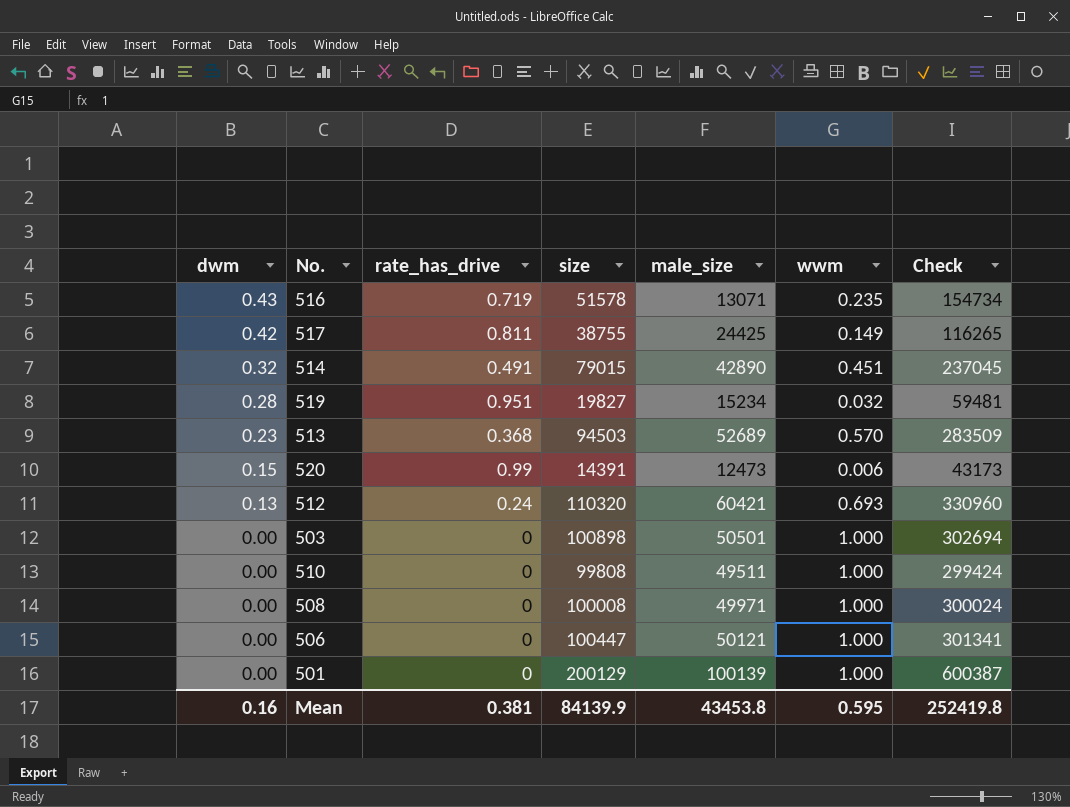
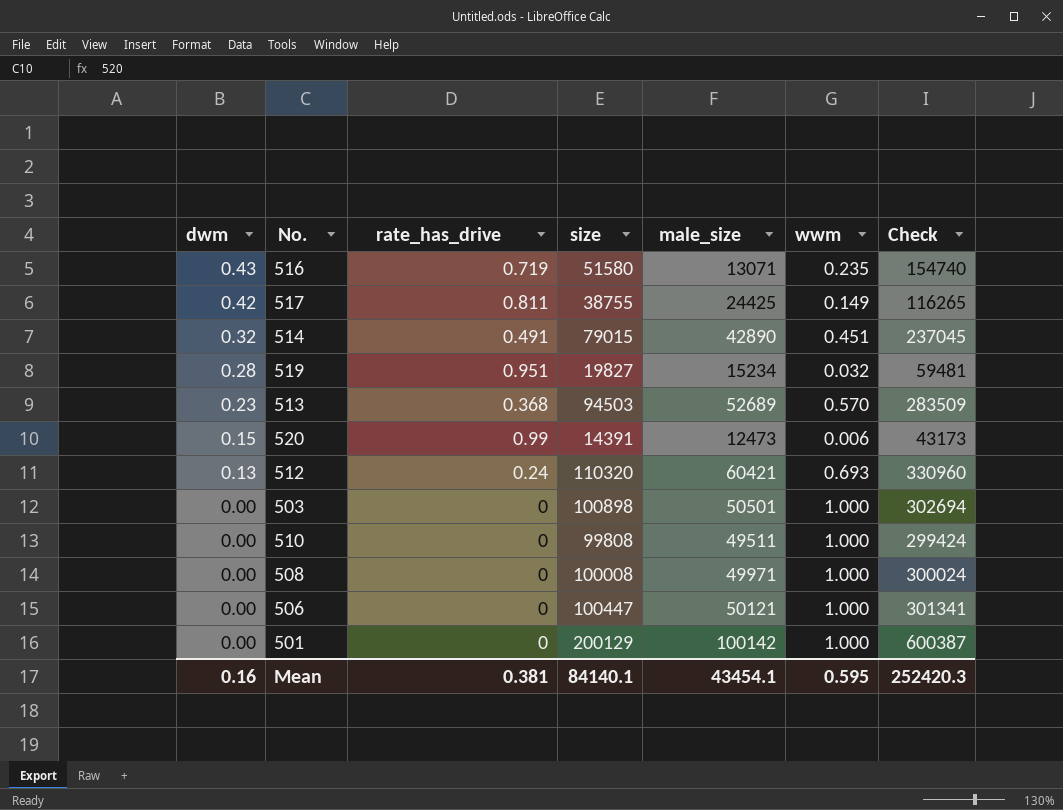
516 | size: 51578 -> 51580
516 | Check: 154734 -> 154740
501 | male_size: 100139 -> 100142
Mean | size: 84139.9 -> 84140.1
Mean | male_size: 43453.8 -> 43454.1
Mean | Check: 252419.8 -> 252420.3

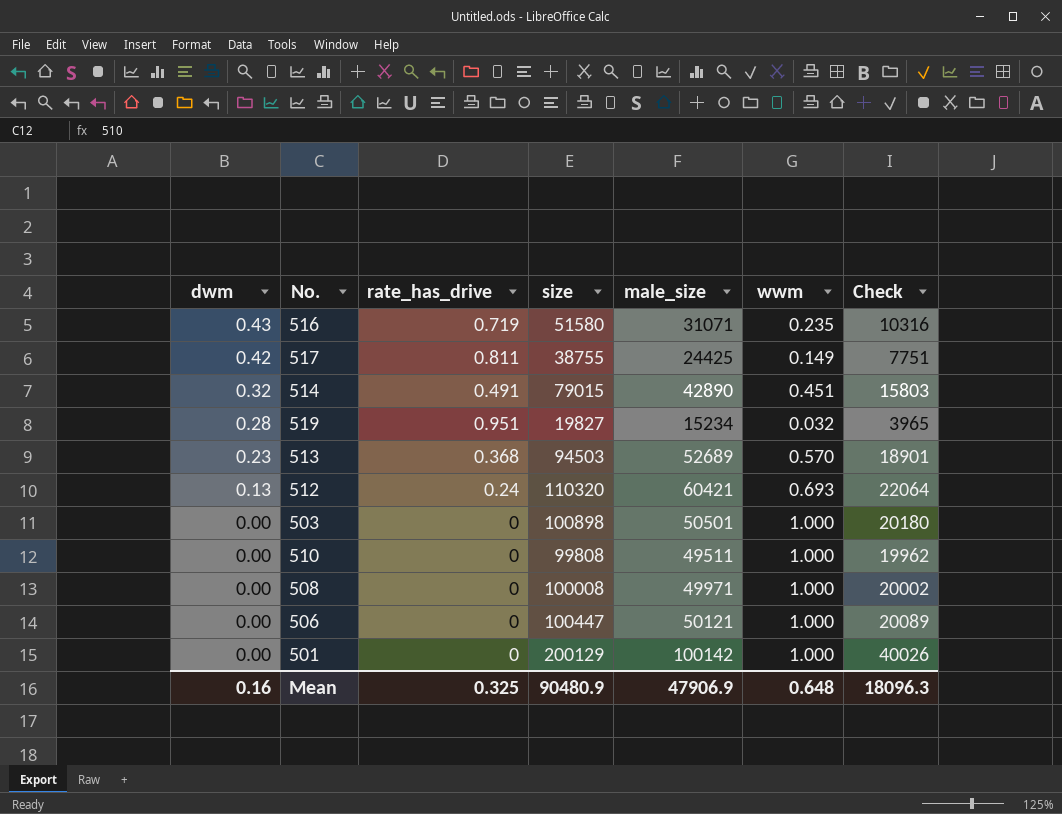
column Check | formula: [size] * 3 -> [size] * 0.2
row 520: 0.15 | 0.99 | 14391 | 12473 | 0.006 | 43173 -> none
516 | male_size: 13071 -> 31071
Mean | rate_has_drive: 0.381 -> 0.325
Mean | size: 84140.1 -> 90480.9
Mean | male_size: 43454.1 -> 47906.9
Mean | wwm: 0.595 -> 0.648
Mean | Check: 252420.3 -> 18096.3

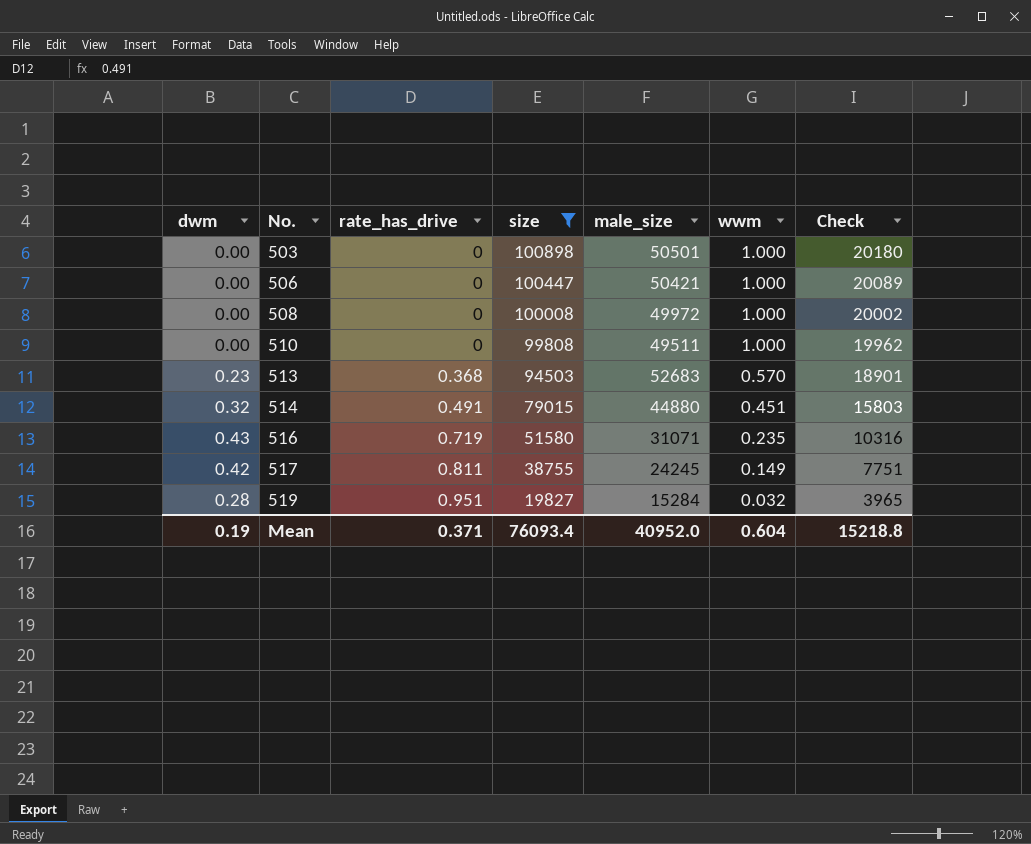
filter: none -> size <= 100898
row order: dwm descending -> No. ascending
506 | male_size: 50121 -> 50421
508 | male_size: 49971 -> 49972
513 | male_size: 52689 -> 52683
514 | male_size: 42890 -> 44880
517 | male_size: 24425 -> 24245
519 | male_size: 15234 -> 15284
Mean | dwm: 0.16 -> 0.19
Mean | rate_has_drive: 0.325 -> 0.371
Mean | size: 90480.9 -> 76093.4
Mean | male_size: 47906.9 -> 40952.0
Mean | wwm: 0.648 -> 0.604
Mean | Check: 18096.3 -> 15218.8

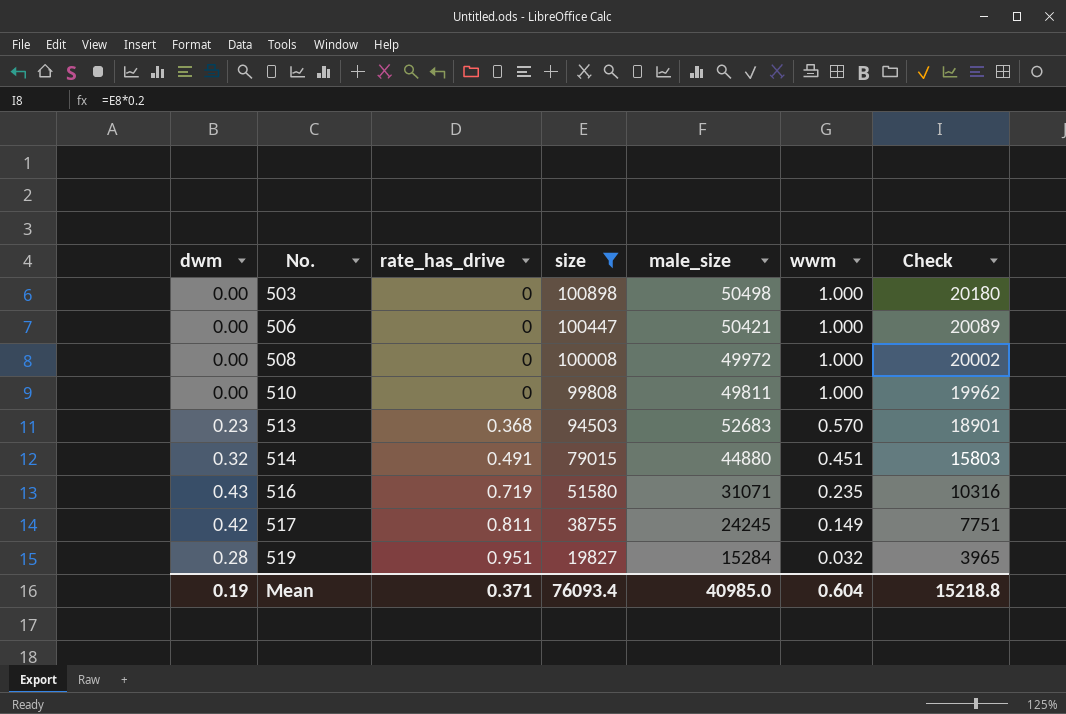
503 | male_size: 50501 -> 50498
510 | male_size: 49511 -> 49811
Mean | male_size: 40952.0 -> 40985.0

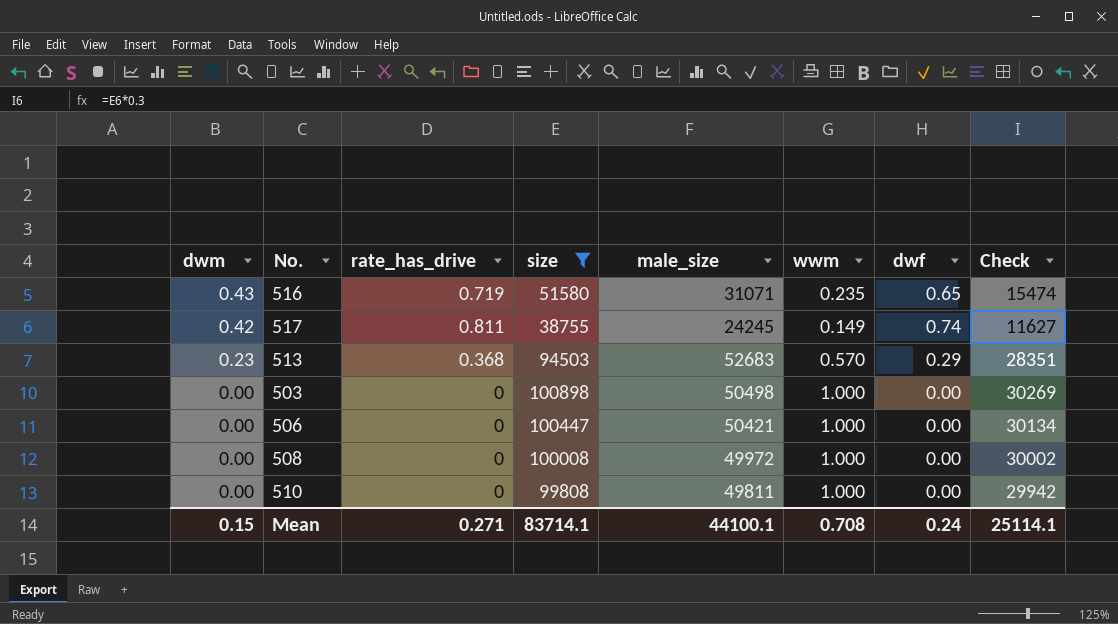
row order: No. ascending -> dwm descending
column dwf | position: none -> 7
column Check | formula: [size] * 0.2 -> [size] * 0.3
row 514: 0.32 | 0.491 | 79015 | 44880 | 0.451 | 15803 -> none
row 519: 0.28 | 0.951 | 19827 | 15284 | 0.032 | 3965 -> none
Mean | dwm: 0.19 -> 0.15
Mean | rate_has_drive: 0.371 -> 0.271
Mean | size: 76093.4 -> 83714.1
Mean | male_size: 40985.0 -> 44100.1
Mean | wwm: 0.604 -> 0.708
Mean | Check: 15218.8 -> 25114.1

